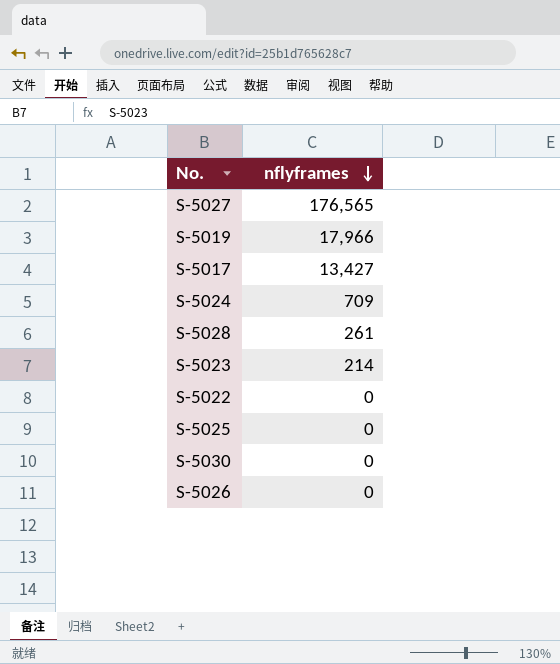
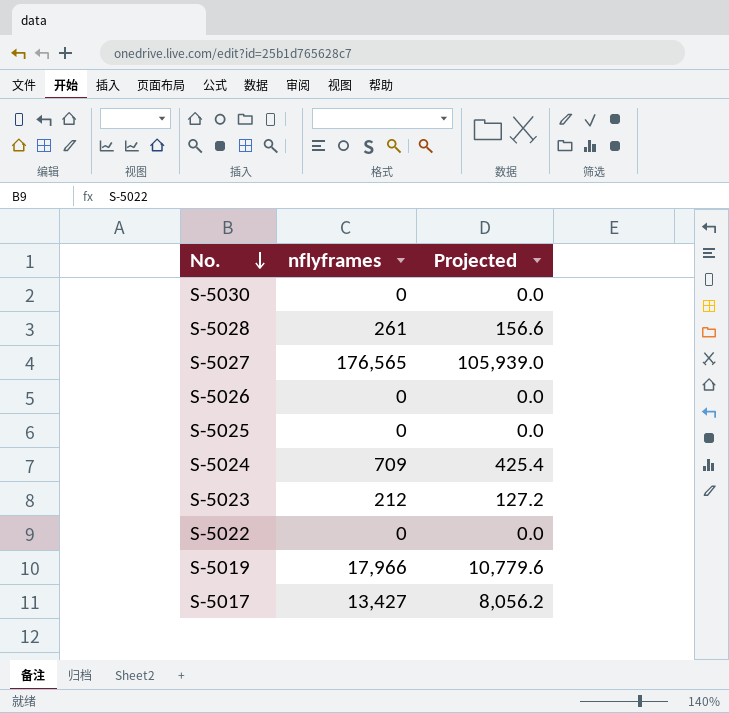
row order: nflyframes descending -> No. descending
column Projected | formula: none -> [nflyframes] * 0.6
S-5023 | nflyframes: 214 -> 212

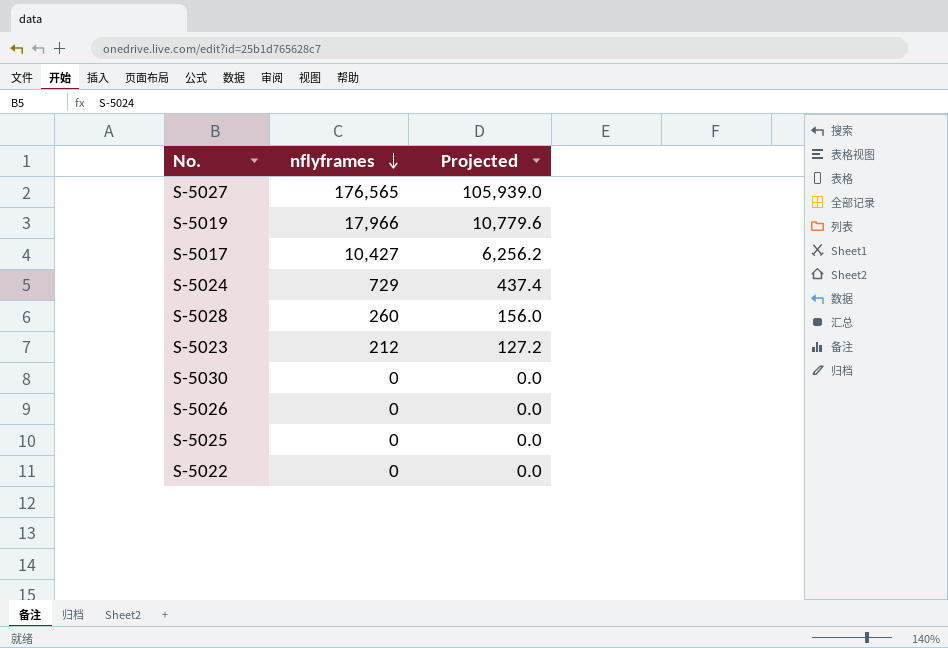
row order: No. descending -> nflyframes descending
S-5017 | nflyframes: 13,427 -> 10,427
S-5017 | Projected: 8,056.2 -> 6,256.2
S-5024 | nflyframes: 709 -> 729
S-5024 | Projected: 425.4 -> 437.4
S-5028 | nflyframes: 261 -> 260
S-5028 | Projected: 156.6 -> 156.0

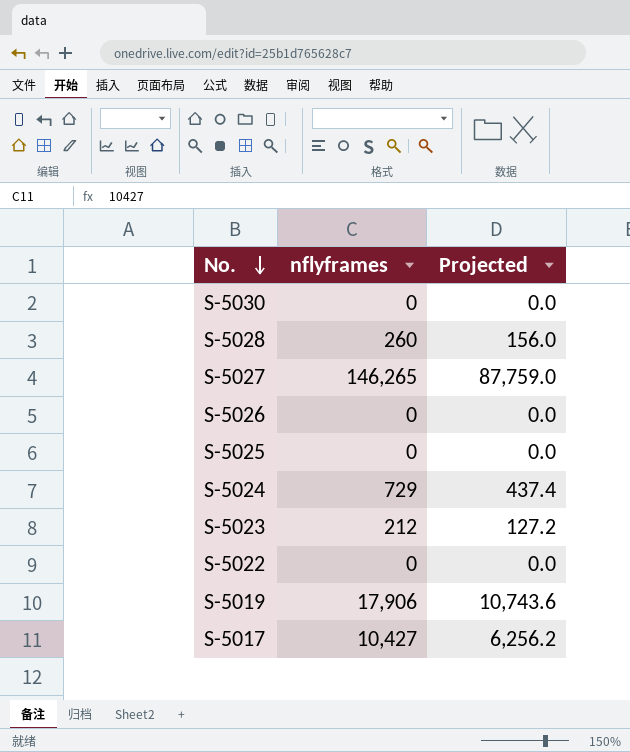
row order: nflyframes descending -> No. descending
S-5027 | nflyframes: 176,565 -> 146,265
S-5027 | Projected: 105,939.0 -> 87,759.0
S-5019 | nflyframes: 17,966 -> 17,906
S-5019 | Projected: 10,779.6 -> 10,743.6

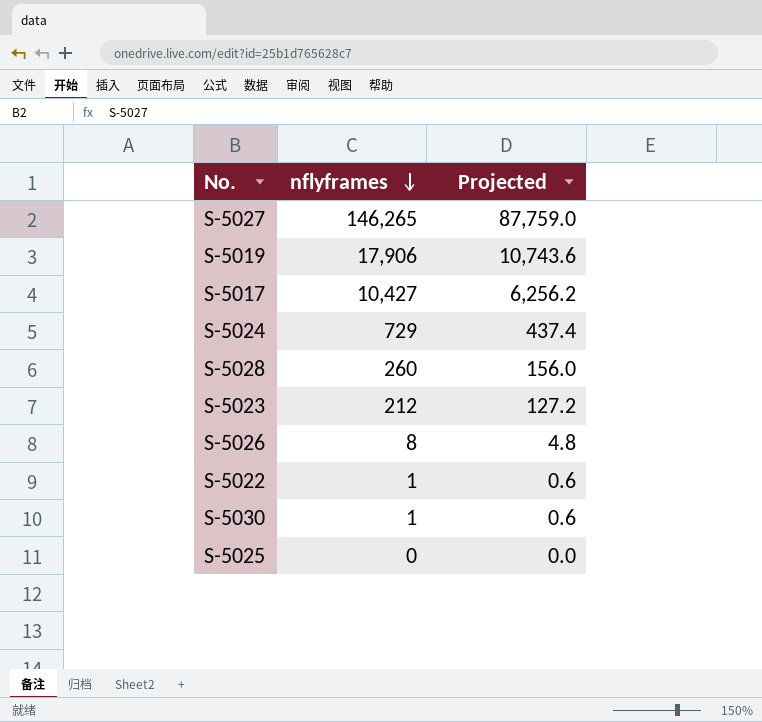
row order: No. descending -> nflyframes descending
S-5026 | nflyframes: 0 -> 8
S-5026 | Projected: 0.0 -> 4.8
S-5022 | nflyframes: 0 -> 1
S-5022 | Projected: 0.0 -> 0.6
S-5030 | nflyframes: 0 -> 1
S-5030 | Projected: 0.0 -> 0.6

